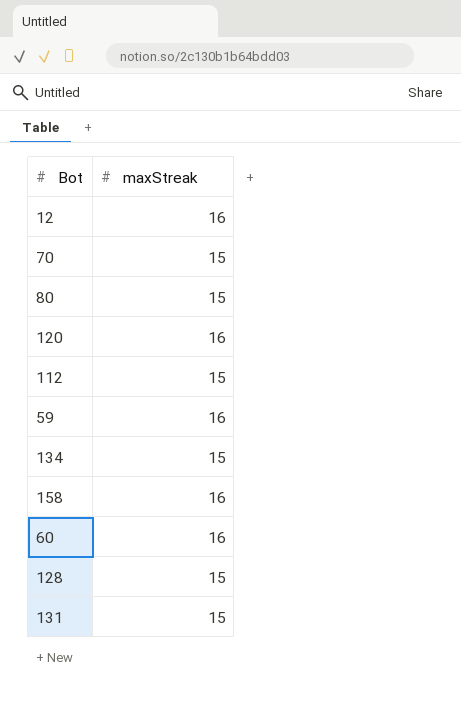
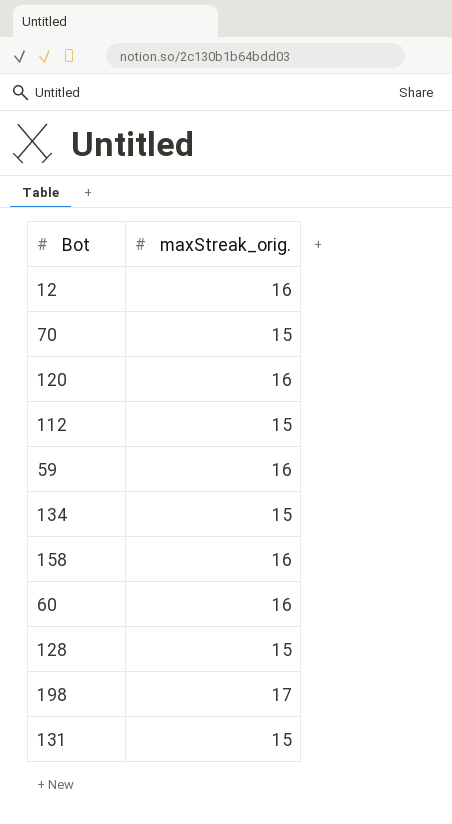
column name: maxStreak -> maxStreak_orig.
row 80: 15 -> none
row 198: none -> 17

